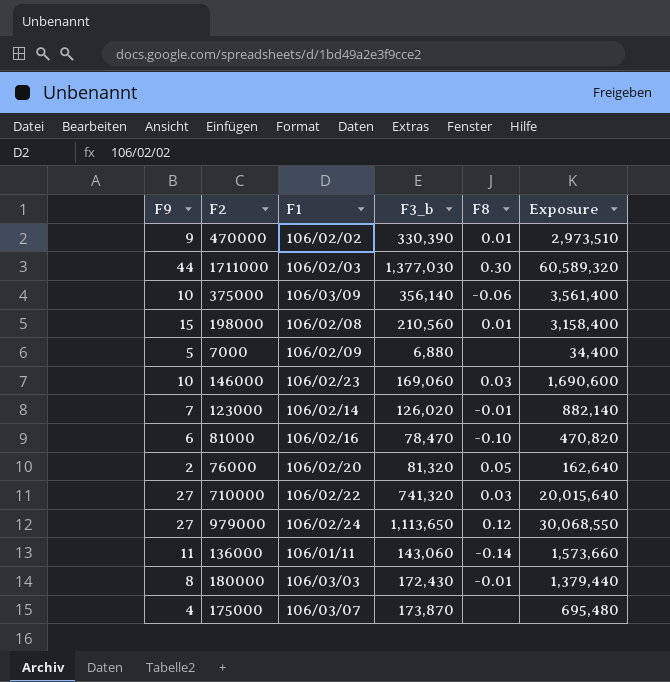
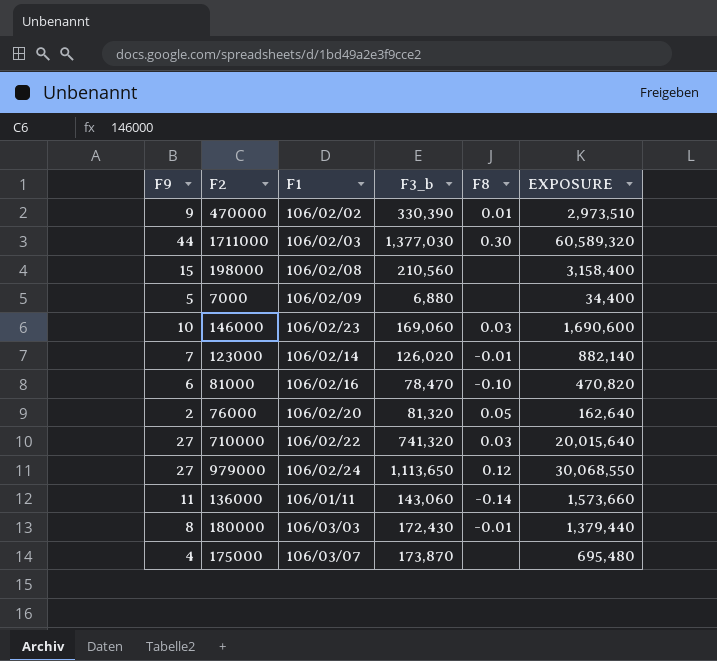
column name: Exposure -> EXPOSURE
row 375000: 10 | 106/03/09 | 356,140 | -0.06 | 3,561,400 -> none
198000 | F8: 0.01 -> none

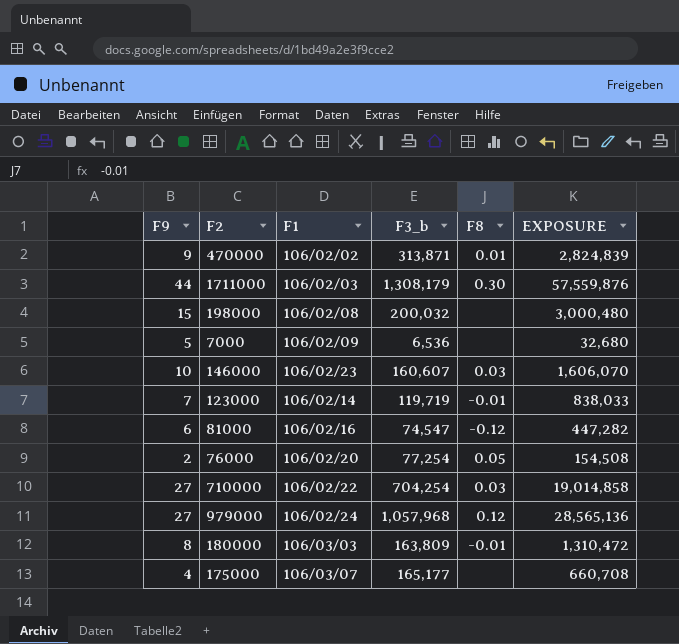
row 136000: 11 | 106/01/11 | 143,060 | -0.14 | 1,573,660 -> none
470000 | F3_b: 330,390 -> 313,871
470000 | EXPOSURE: 2,973,510 -> 2,824,839
1711000 | F3_b: 1,377,030 -> 1,308,179
1711000 | EXPOSURE: 60,589,320 -> 57,559,876
198000 | F3_b: 210,560 -> 200,032
198000 | EXPOSURE: 3,158,400 -> 3,000,480
7000 | F3_b: 6,880 -> 6,536
7000 | EXPOSURE: 34,400 -> 32,680
146000 | F3_b: 169,060 -> 160,607
146000 | EXPOSURE: 1,690,600 -> 1,606,070
123000 | F3_b: 126,020 -> 119,719
123000 | EXPOSURE: 882,140 -> 838,033
81000 | F3_b: 78,470 -> 74,547
81000 | F8: -0.10 -> -0.12
81000 | EXPOSURE: 470,820 -> 447,282
76000 | F3_b: 81,320 -> 77,254
76000 | EXPOSURE: 162,640 -> 154,508
710000 | F3_b: 741,320 -> 704,254
710000 | EXPOSURE: 20,015,640 -> 19,014,858
979000 | F3_b: 1,113,650 -> 1,057,968
979000 | EXPOSURE: 30,068,550 -> 28,565,136
180000 | F3_b: 172,430 -> 163,809
180000 | EXPOSURE: 1,379,440 -> 1,310,472
175000 | F3_b: 173,870 -> 165,177
175000 | EXPOSURE: 695,480 -> 660,708

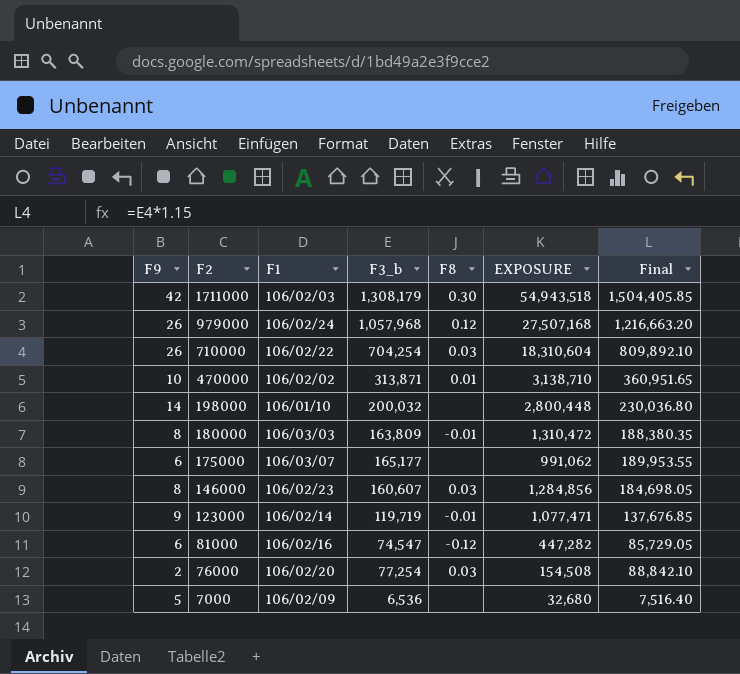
row order: none -> F2 descending
column Final | formula: none -> [F3_b] * 1.15
1711000 | F9: 44 -> 42
1711000 | EXPOSURE: 57,559,876 -> 54,943,518
979000 | F9: 27 -> 26
979000 | EXPOSURE: 28,565,136 -> 27,507,168
710000 | F9: 27 -> 26
710000 | EXPOSURE: 19,014,858 -> 18,310,604
470000 | F9: 9 -> 10
470000 | EXPOSURE: 2,824,839 -> 3,138,710
198000 | F9: 15 -> 14
198000 | F1: 106/02/08 -> 106/01/10
198000 | EXPOSURE: 3,000,480 -> 2,800,448
175000 | F9: 4 -> 6
175000 | EXPOSURE: 660,708 -> 991,062
146000 | F9: 10 -> 8
146000 | EXPOSURE: 1,606,070 -> 1,284,856
123000 | F9: 7 -> 9
123000 | EXPOSURE: 838,033 -> 1,077,471
76000 | F8: 0.05 -> 0.03

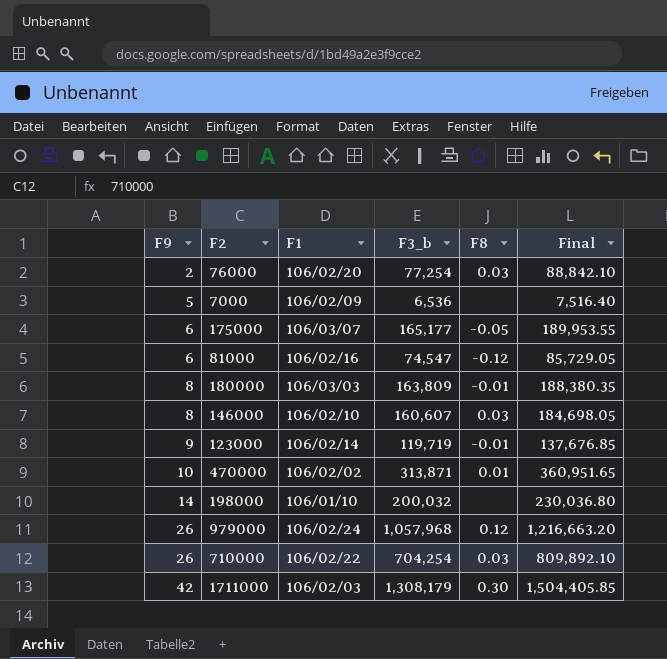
row order: F2 descending -> F9 ascending
column EXPOSURE | formula: [F9] * [F3_b] -> none
175000 | F8: none -> -0.05
146000 | F1: 106/02/23 -> 106/02/10

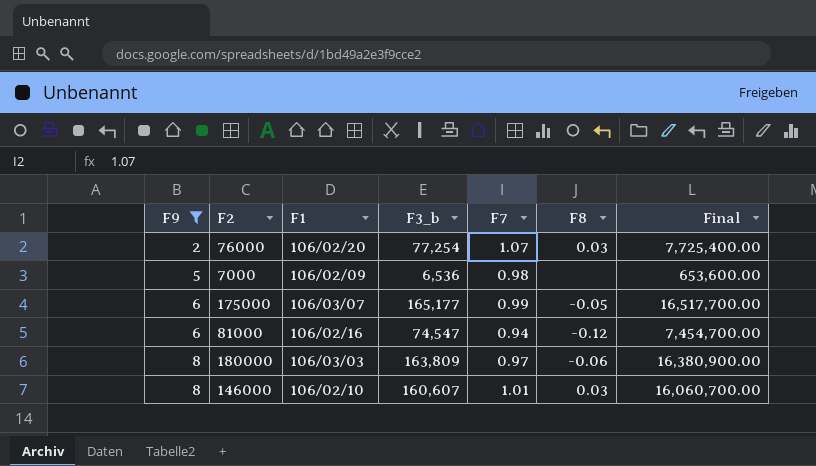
filter: none -> F9 <= 8
column F7 | position: none -> 5
column Final | formula: [F3_b] * 1.15 -> [F3_b] * 100
180000 | F8: -0.01 -> -0.06

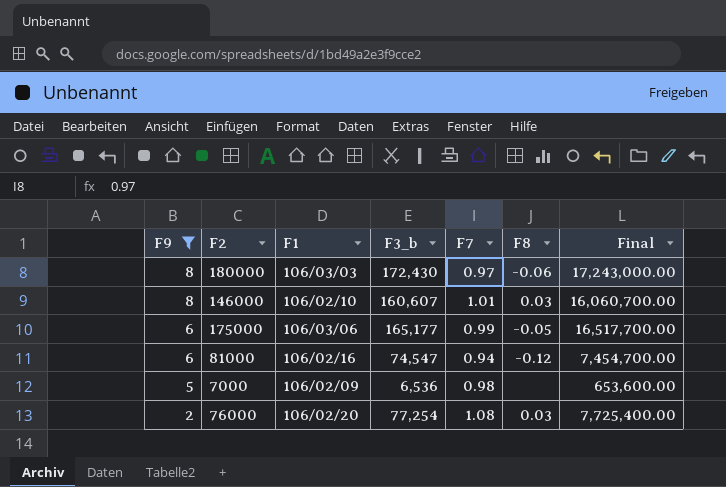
row order: F9 ascending -> F9 descending
180000 | F3_b: 163,809 -> 172,430
180000 | Final: 16,380,900.00 -> 17,243,000.00
175000 | F1: 106/03/07 -> 106/03/06
76000 | F7: 1.07 -> 1.08

